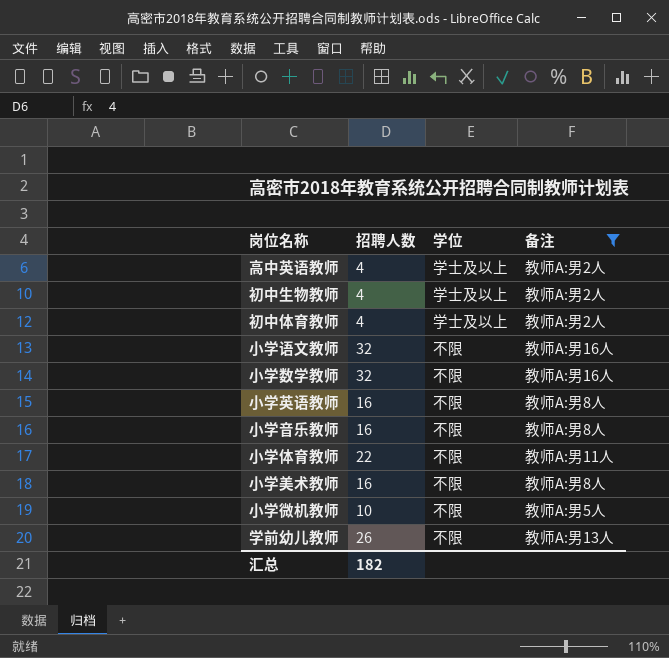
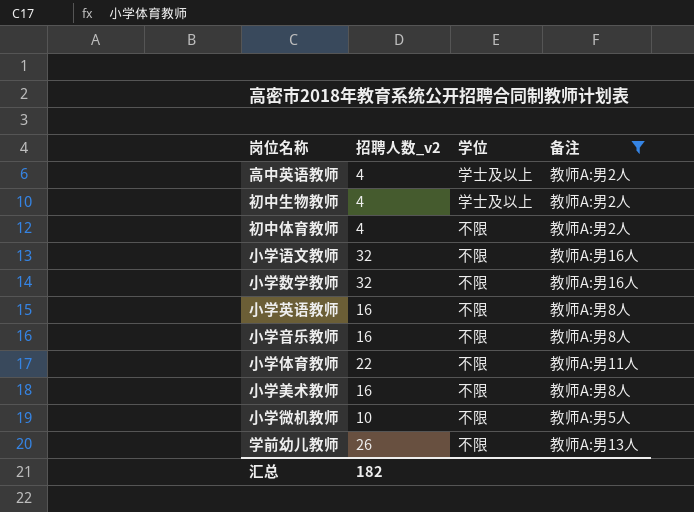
column name: 招聘人数 -> 招聘人数_v2
初中体育教师 | 学位: 学士及以上 -> 不限

